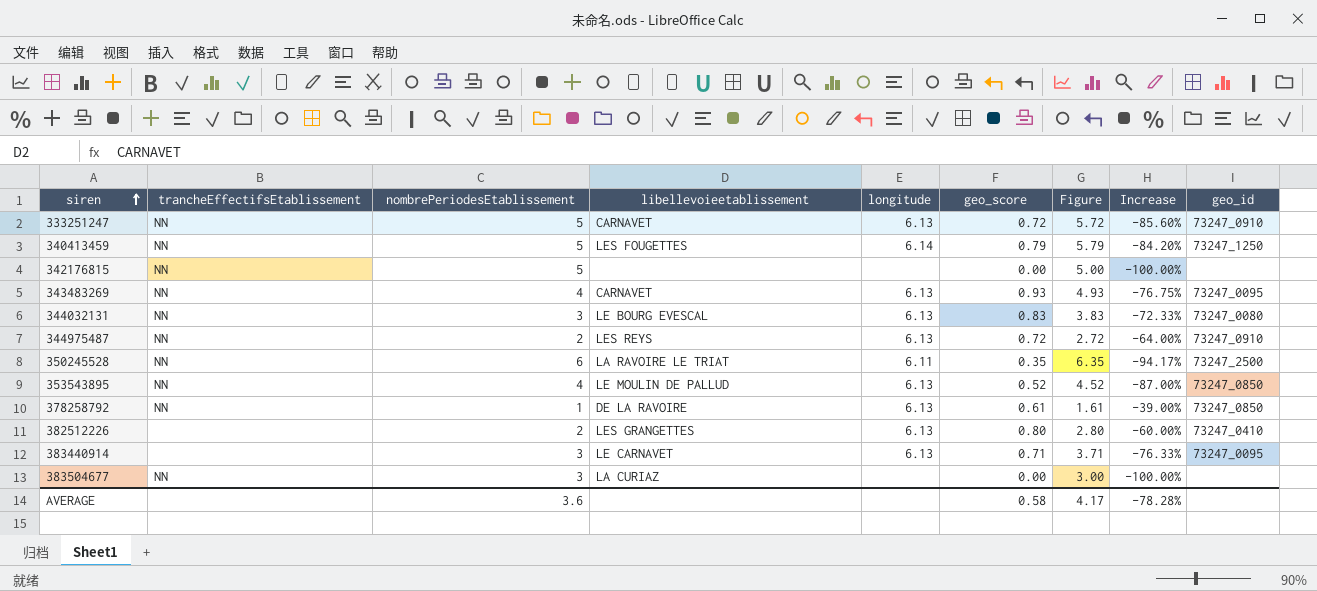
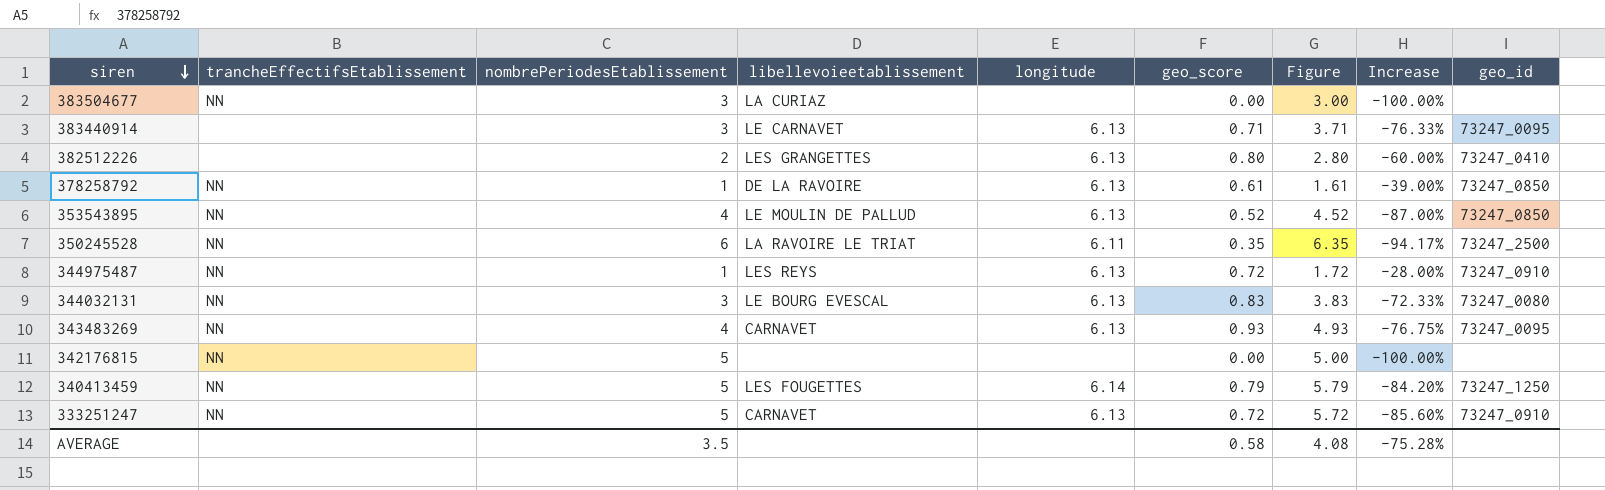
row order: siren ascending -> siren descending
344975487 | nombrePeriodesEtablissement: 2 -> 1
344975487 | Figure: 2.72 -> 1.72
344975487 | Increase: -64.00% -> -28.00%
AVERAGE | nombrePeriodesEtablissement: 3.6 -> 3.5
AVERAGE | Figure: 4.17 -> 4.08
AVERAGE | Increase: -78.28% -> -75.28%

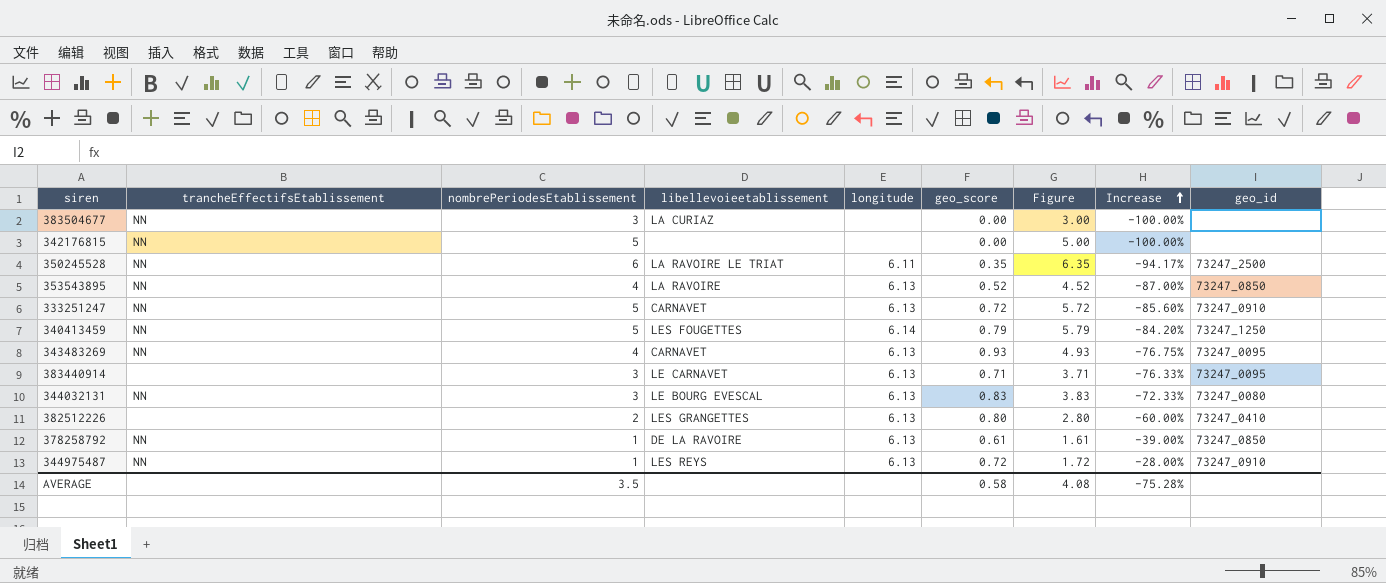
row order: siren descending -> Increase ascending
353543895 | libellevoieetablissement: LE MOULIN DE PALLUD -> LA RAVOIRE

